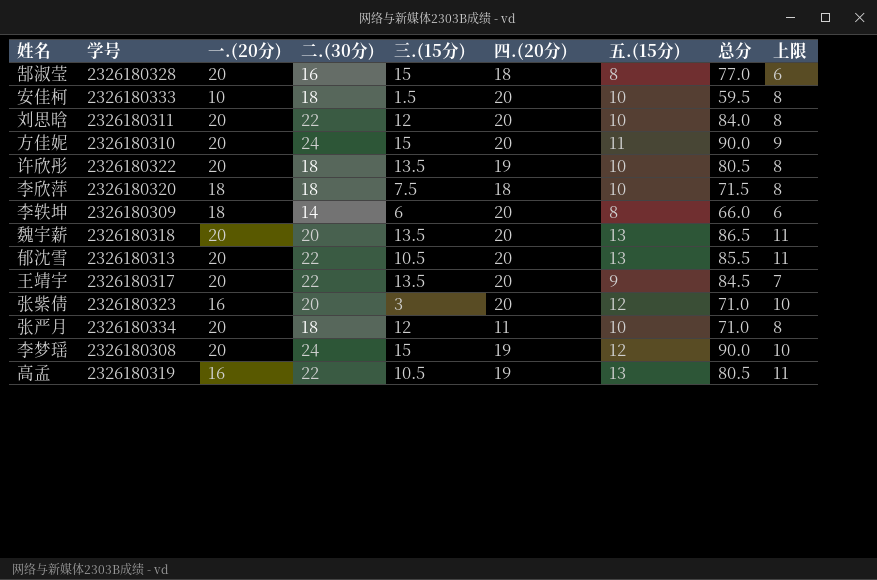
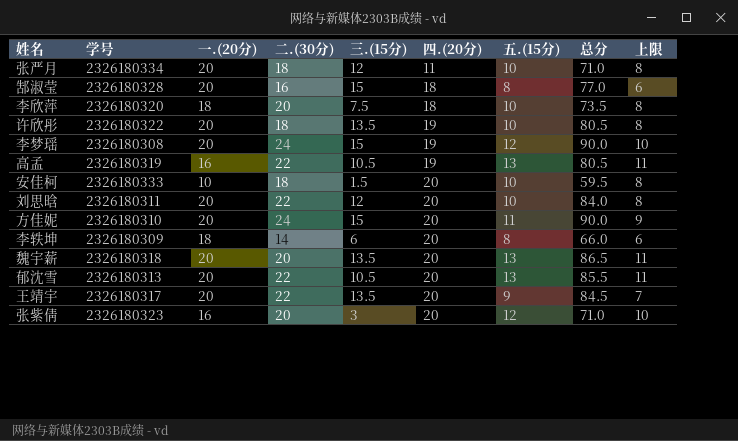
row order: none -> 四.(20分) ascending
李欣萍 | 二.(30分): 18 -> 20
李欣萍 | 总分: 71.5 -> 73.5

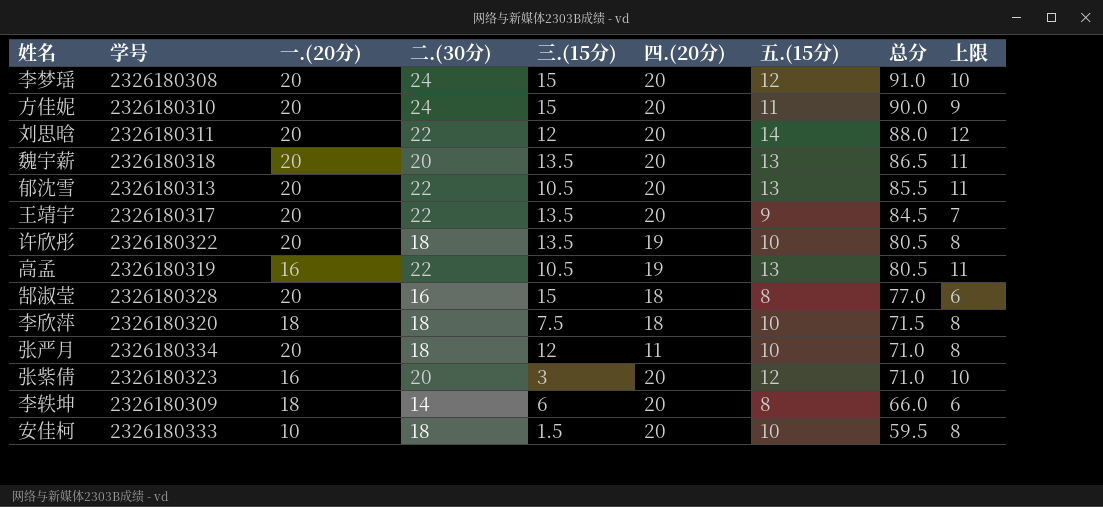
row order: 四.(20分) ascending -> 总分 descending
李梦瑶 | 四.(20分): 19 -> 20
李梦瑶 | 总分: 90.0 -> 91.0
刘思晗 | 五.(15分): 10 -> 14
刘思晗 | 总分: 84.0 -> 88.0
刘思晗 | 上限: 8 -> 12
李欣萍 | 二.(30分): 20 -> 18
李欣萍 | 总分: 73.5 -> 71.5

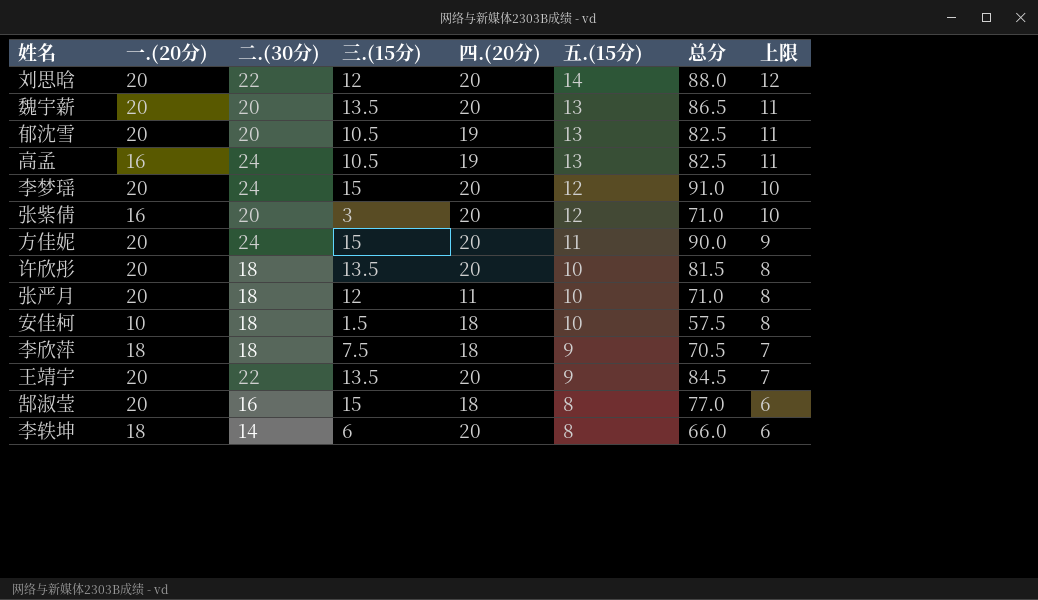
row order: 总分 descending -> 五.(15分) descending
column 学号 | position: 2 -> none
郁沈雪 | 二.(30分): 22 -> 20
郁沈雪 | 四.(20分): 20 -> 19
郁沈雪 | 总分: 85.5 -> 82.5
高孟 | 二.(30分): 22 -> 24
高孟 | 总分: 80.5 -> 82.5
许欣彤 | 四.(20分): 19 -> 20
许欣彤 | 总分: 80.5 -> 81.5
安佳柯 | 四.(20分): 20 -> 18
安佳柯 | 总分: 59.5 -> 57.5
李欣萍 | 五.(15分): 10 -> 9
李欣萍 | 总分: 71.5 -> 70.5
李欣萍 | 上限: 8 -> 7

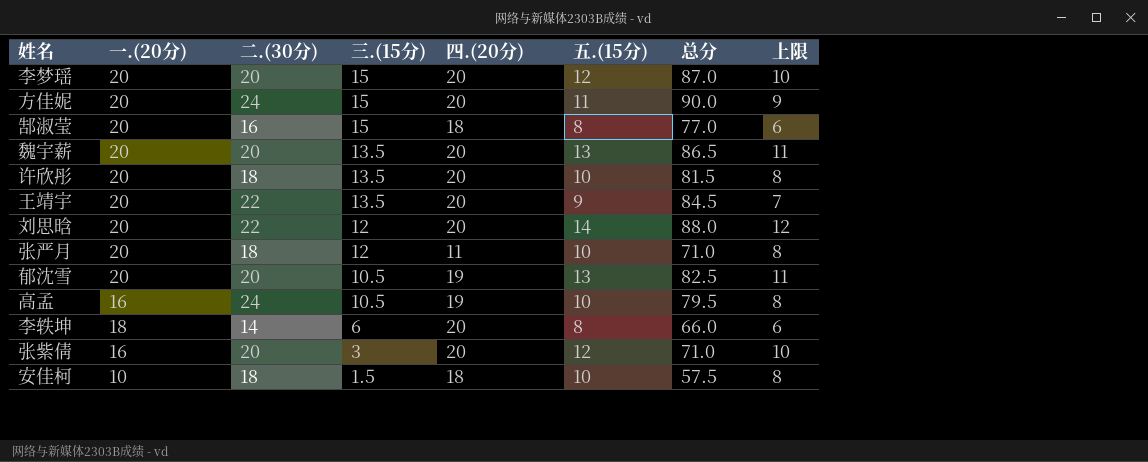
row order: 五.(15分) descending -> 三.(15分) descending
row 李欣萍: 18 | 18 | 7.5 | 18 | 9 | 70.5 | 7 -> none
李梦瑶 | 二.(30分): 24 -> 20
李梦瑶 | 总分: 91.0 -> 87.0
高孟 | 五.(15分): 13 -> 10
高孟 | 总分: 82.5 -> 79.5
高孟 | 上限: 11 -> 8

